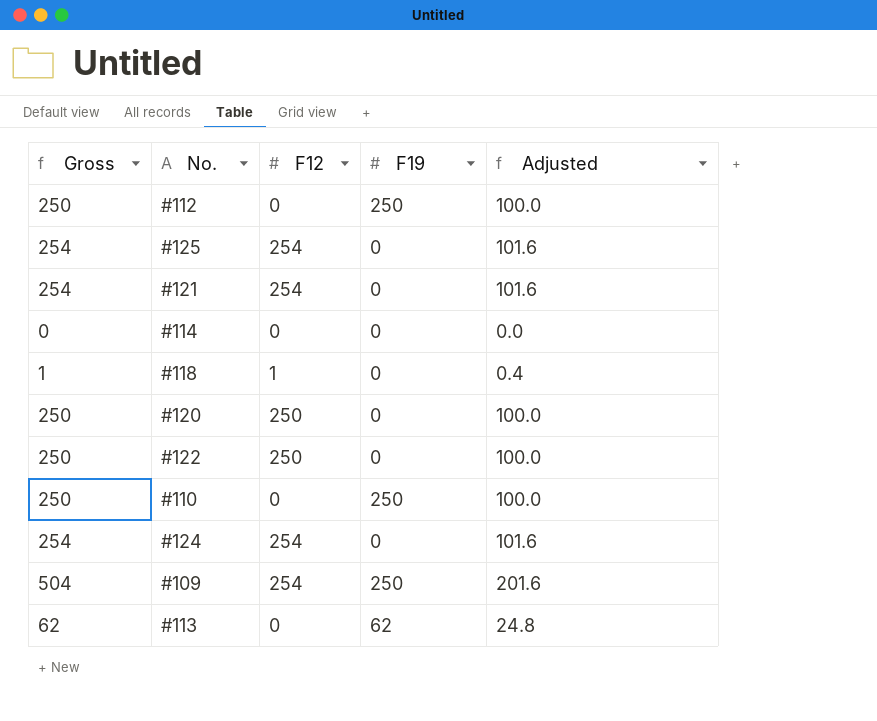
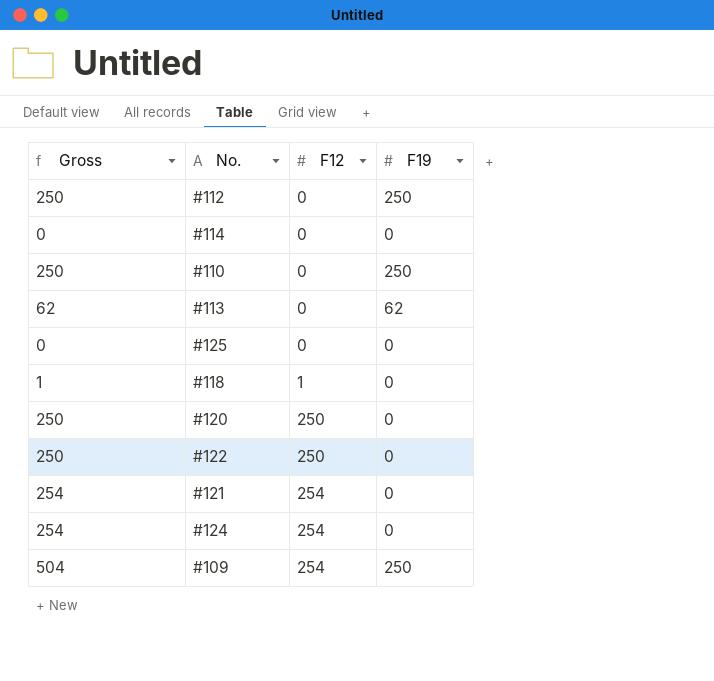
row order: none -> F12 ascending
column Adjusted | formula: [Gross] * 0.4 -> none
#125 | Gross: 254 -> 0
#125 | F12: 254 -> 0

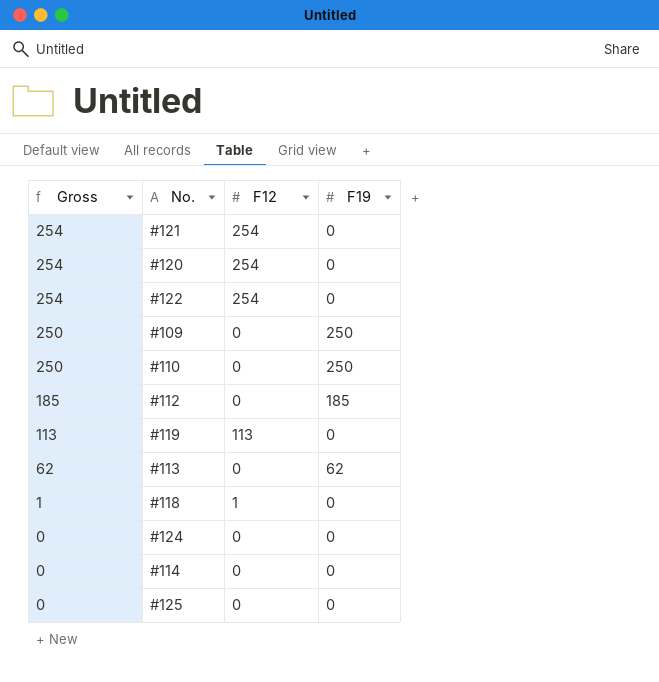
row order: F12 ascending -> Gross descending
#120 | Gross: 250 -> 254
#120 | F12: 250 -> 254
#122 | Gross: 250 -> 254
#122 | F12: 250 -> 254
#109 | Gross: 504 -> 250
#109 | F12: 254 -> 0
#112 | Gross: 250 -> 185
#112 | F19: 250 -> 185
row #119: none -> 113 | 113 | 0
#124 | Gross: 254 -> 0
#124 | F12: 254 -> 0

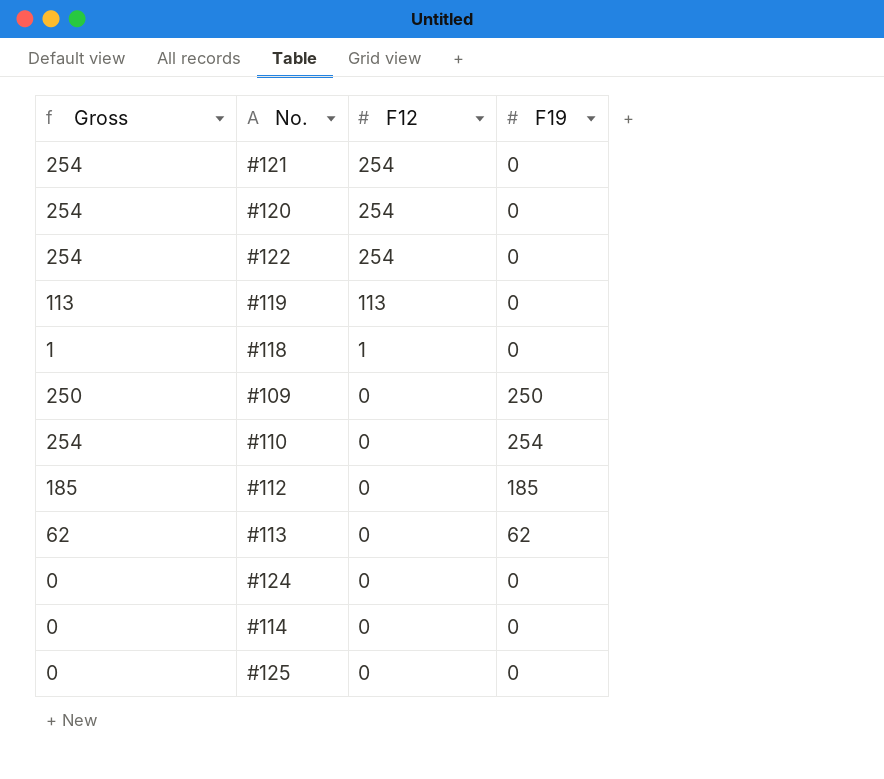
row order: Gross descending -> F12 descending
#110 | Gross: 250 -> 254
#110 | F19: 250 -> 254

